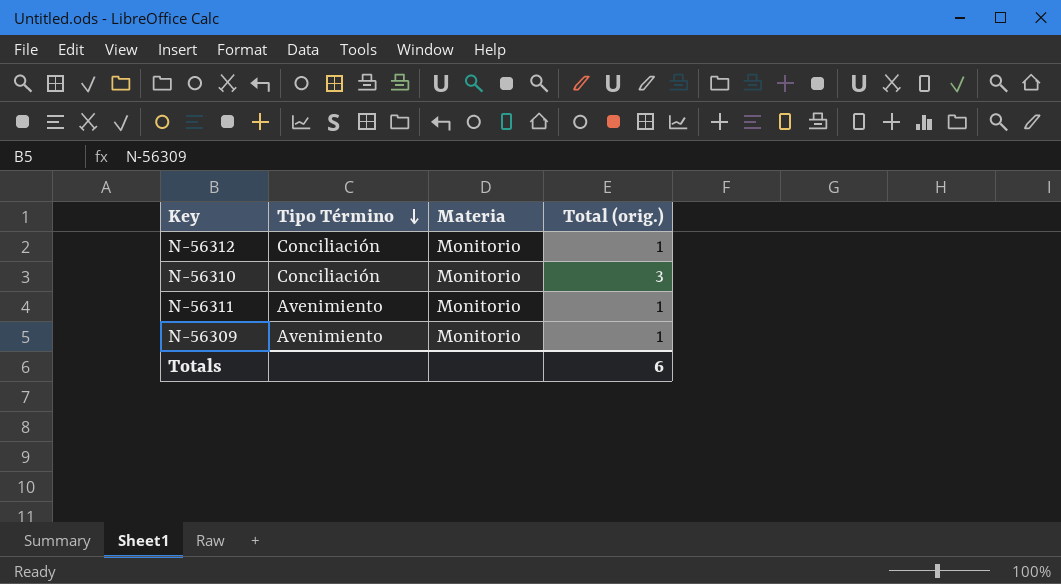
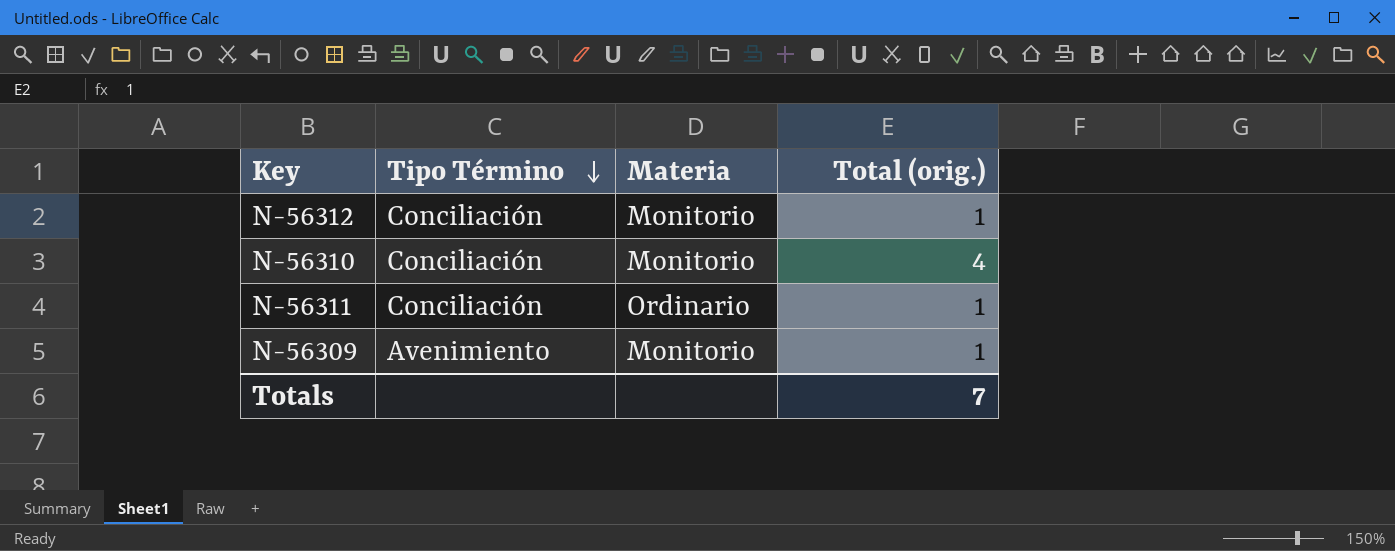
N-56310 | Total (orig.): 3 -> 4
N-56311 | Tipo Término: Avenimiento -> Conciliación
N-56311 | Materia: Monitorio -> Ordinario
Totals | Total (orig.): 6 -> 7

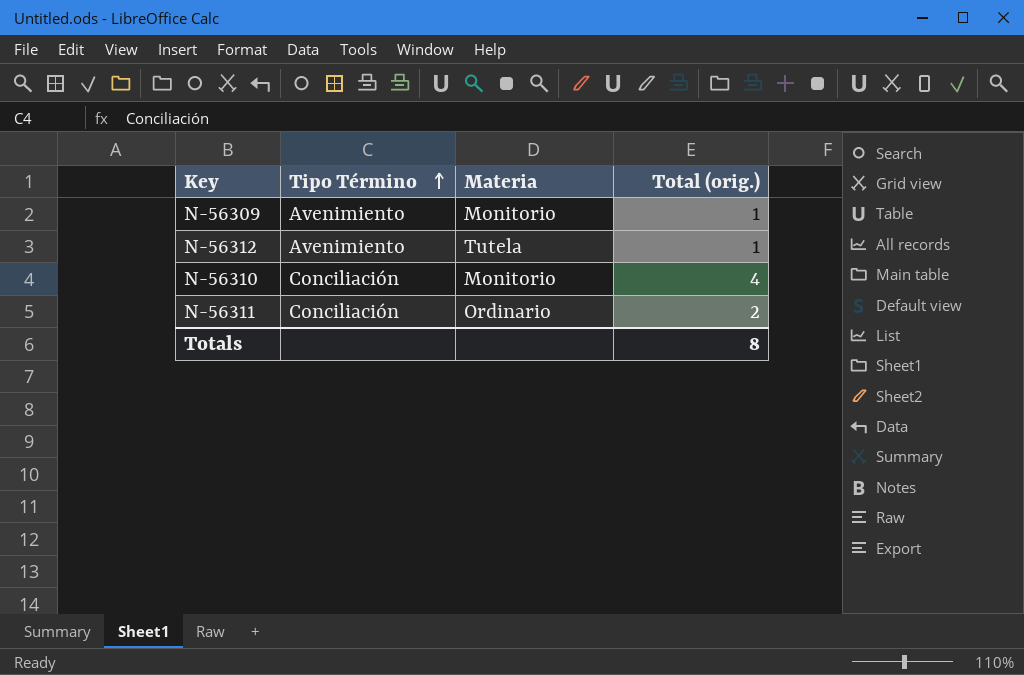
row order: Tipo Término descending -> Tipo Término ascending
N-56312 | Tipo Término: Conciliación -> Avenimiento
N-56312 | Materia: Monitorio -> Tutela
N-56311 | Total (orig.): 1 -> 2
Totals | Total (orig.): 7 -> 8

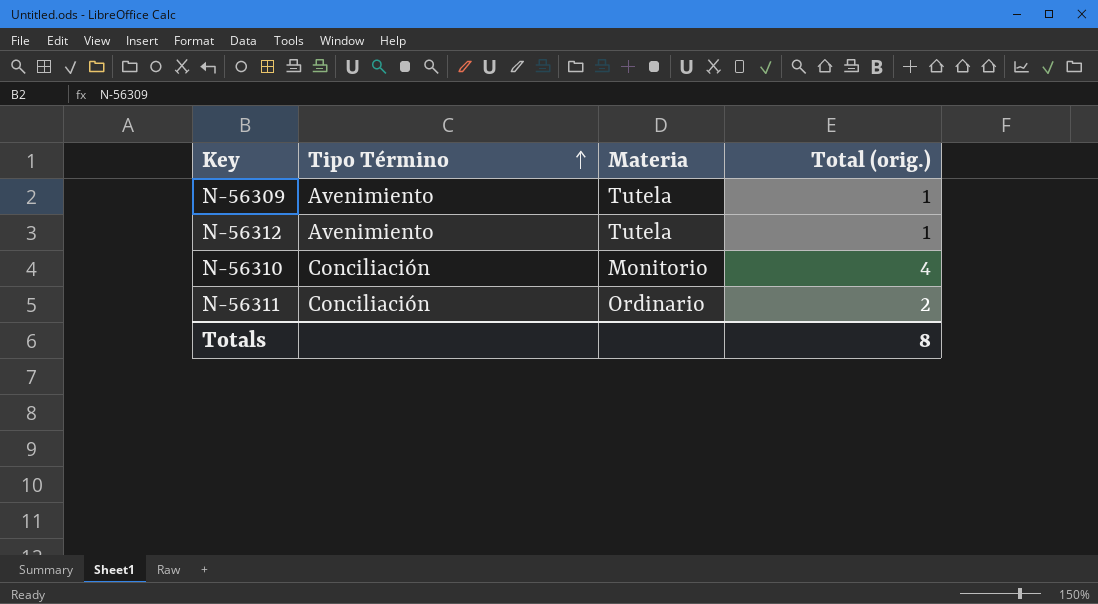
N-56309 | Materia: Monitorio -> Tutela

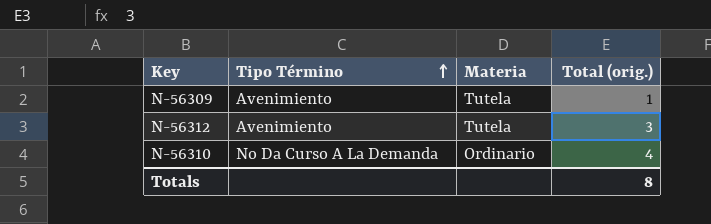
row N-56311: Conciliación | Ordinario | 2 -> none
N-56312 | Total (orig.): 1 -> 3
N-56310 | Tipo Término: Conciliación -> No Da Curso A La Demanda
N-56310 | Materia: Monitorio -> Ordinario

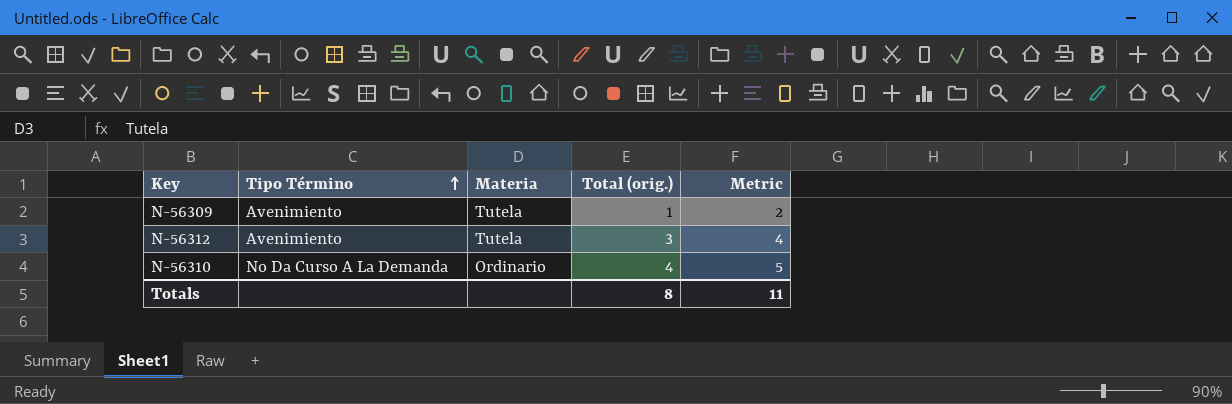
column Metric | formula: none -> [Total (orig.)] + 1

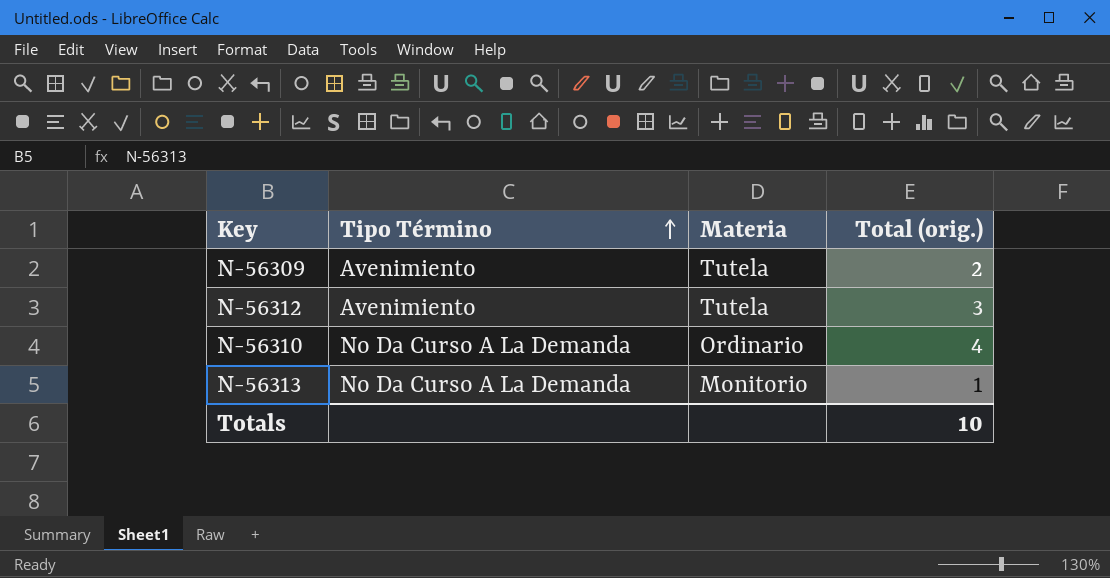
column Metric | formula: [Total (orig.)] + 1 -> none
N-56309 | Total (orig.): 1 -> 2
row N-56313: none -> No Da Curso A La Demanda | Monitorio | 1
Totals | Total (orig.): 8 -> 10

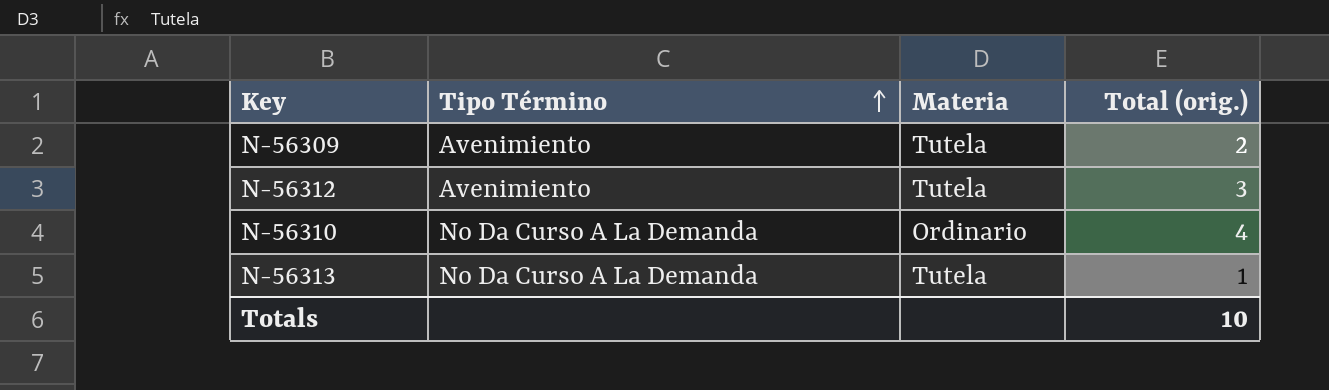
N-56313 | Materia: Monitorio -> Tutela

